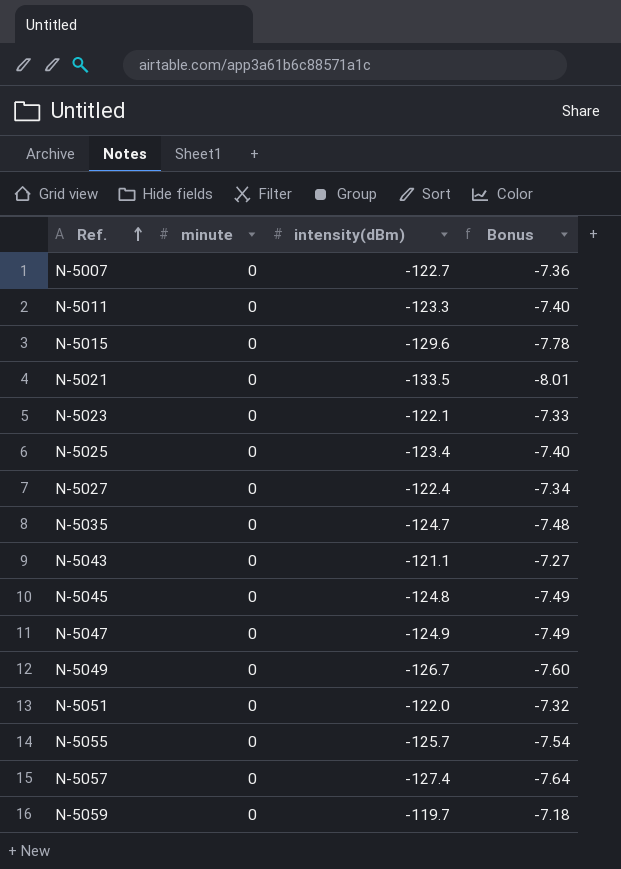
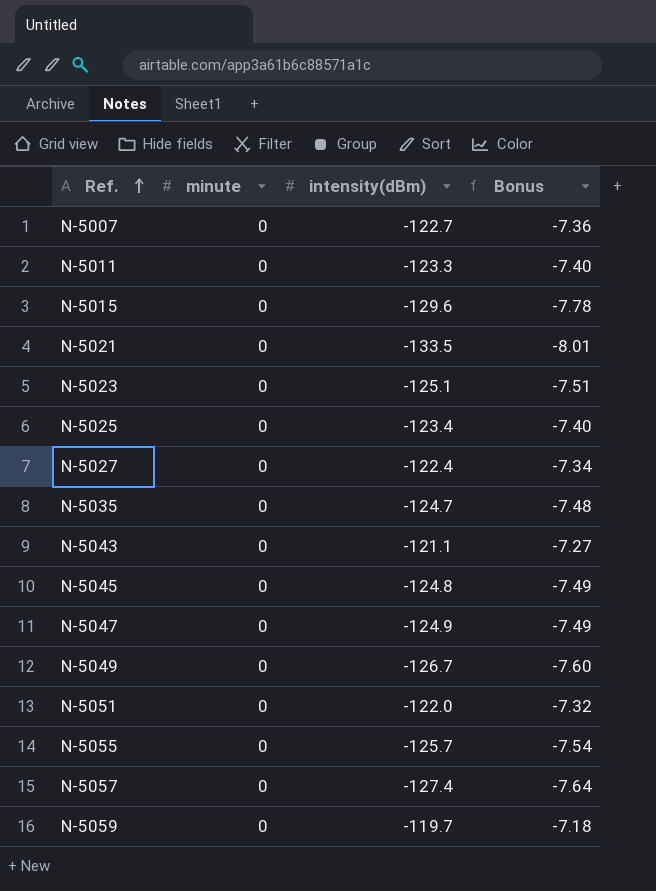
N-5023 | intensity(dBm): -122.1 -> -125.1
N-5023 | Bonus: -7.33 -> -7.51

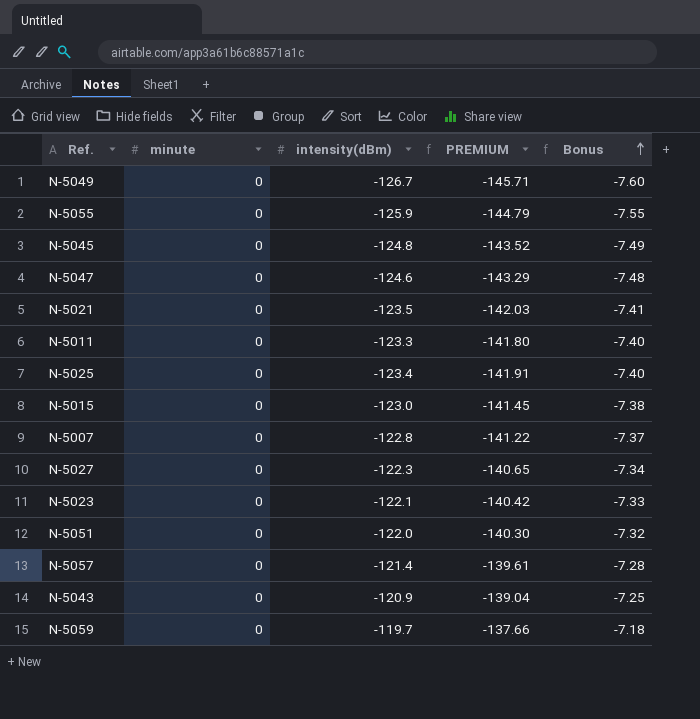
row order: Ref. ascending -> Bonus ascending
column PREMIUM | formula: none -> [intensity(dBm)] * 1.15
row N-5035: 0 | -124.7 | -7.48 -> none
N-5055 | intensity(dBm): -125.7 -> -125.9
N-5055 | Bonus: -7.54 -> -7.55
N-5047 | intensity(dBm): -124.9 -> -124.6
N-5047 | Bonus: -7.49 -> -7.48
N-5021 | intensity(dBm): -133.5 -> -123.5
N-5021 | Bonus: -8.01 -> -7.41
N-5015 | intensity(dBm): -129.6 -> -123.0
N-5015 | Bonus: -7.78 -> -7.38
N-5007 | intensity(dBm): -122.7 -> -122.8
N-5007 | Bonus: -7.36 -> -7.37
N-5027 | intensity(dBm): -122.4 -> -122.3
N-5023 | intensity(dBm): -125.1 -> -122.1
N-5023 | Bonus: -7.51 -> -7.33
N-5057 | intensity(dBm): -127.4 -> -121.4
N-5057 | Bonus: -7.64 -> -7.28
N-5043 | intensity(dBm): -121.1 -> -120.9
N-5043 | Bonus: -7.27 -> -7.25

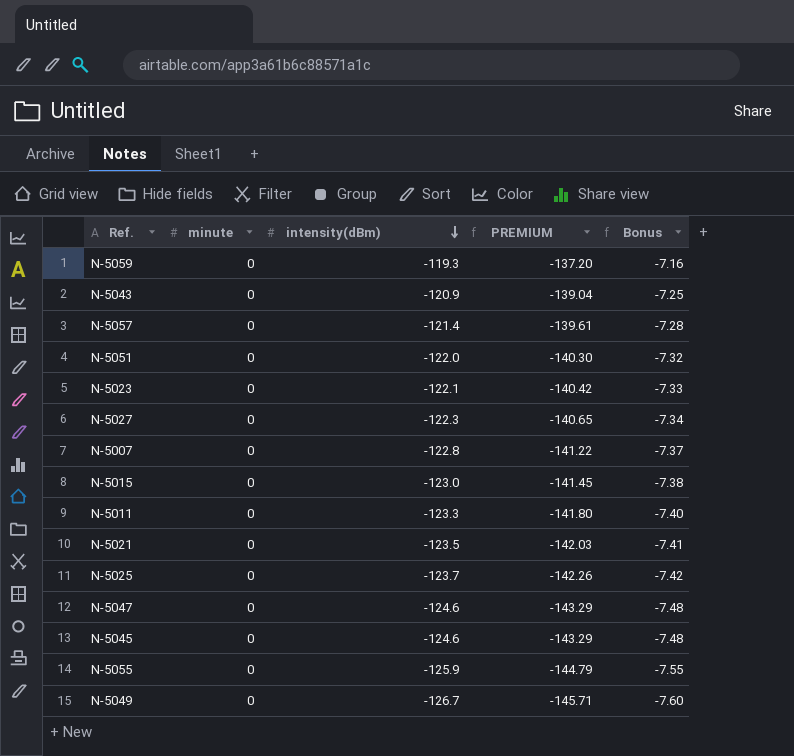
row order: Bonus ascending -> intensity(dBm) descending
N-5059 | intensity(dBm): -119.7 -> -119.3
N-5059 | PREMIUM: -137.66 -> -137.20
N-5059 | Bonus: -7.18 -> -7.16
N-5025 | intensity(dBm): -123.4 -> -123.7
N-5025 | PREMIUM: -141.91 -> -142.26
N-5025 | Bonus: -7.40 -> -7.42
N-5045 | intensity(dBm): -124.8 -> -124.6
N-5045 | PREMIUM: -143.52 -> -143.29
N-5045 | Bonus: -7.49 -> -7.48

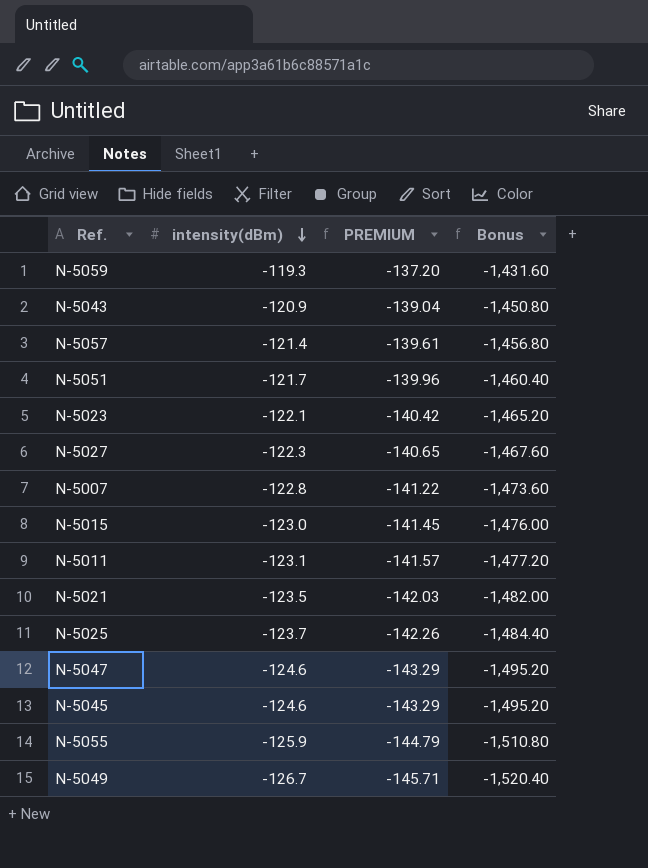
column minute | position: 2 -> none
column Bonus | formula: [intensity(dBm)] * 0.06 -> [intensity(dBm)] * 12
N-5051 | intensity(dBm): -122.0 -> -121.7
N-5051 | PREMIUM: -140.30 -> -139.96
N-5011 | intensity(dBm): -123.3 -> -123.1
N-5011 | PREMIUM: -141.80 -> -141.57

